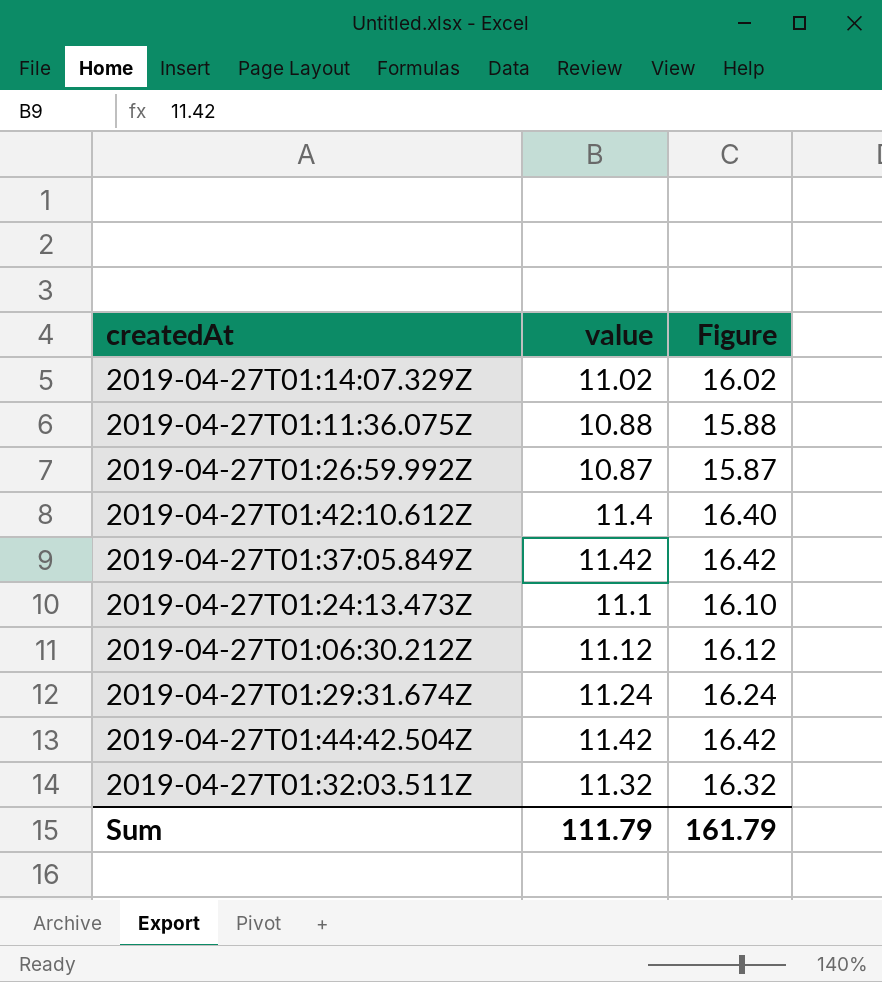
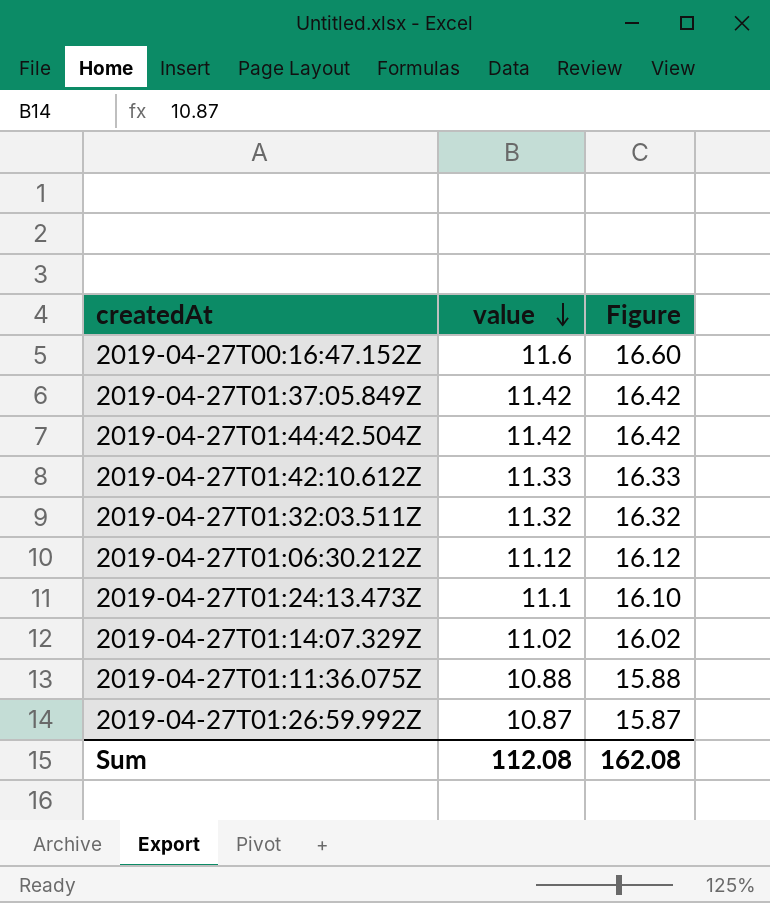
row order: none -> value descending
row 2019-04-27T01:29:31.674Z: 11.24 | 16.24 -> none
row 2019-04-27T00:16:47.152Z: none -> 11.6 | 16.60
2019-04-27T01:42:10.612Z | value: 11.4 -> 11.33
2019-04-27T01:42:10.612Z | Figure: 16.40 -> 16.33
Sum | value: 111.79 -> 112.08
Sum | Figure: 161.79 -> 162.08

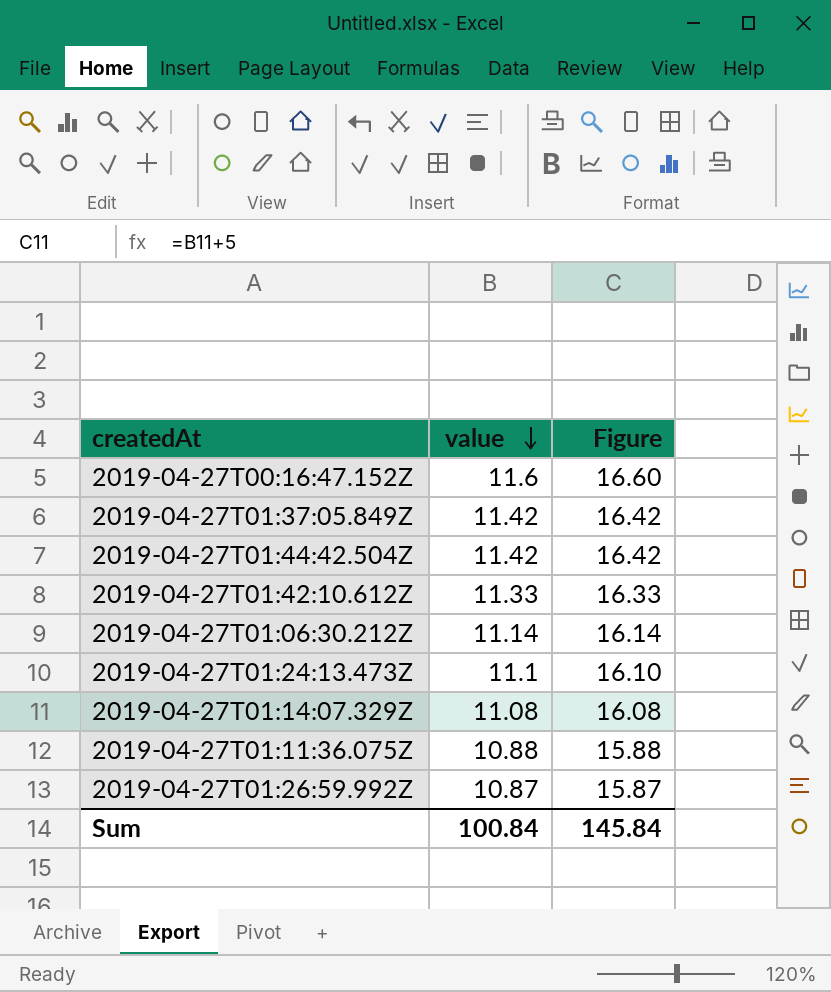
row 2019-04-27T01:32:03.511Z: 11.32 | 16.32 -> none
2019-04-27T01:06:30.212Z | value: 11.12 -> 11.14
2019-04-27T01:06:30.212Z | Figure: 16.12 -> 16.14
2019-04-27T01:14:07.329Z | value: 11.02 -> 11.08
2019-04-27T01:14:07.329Z | Figure: 16.02 -> 16.08
Sum | value: 112.08 -> 100.84
Sum | Figure: 162.08 -> 145.84

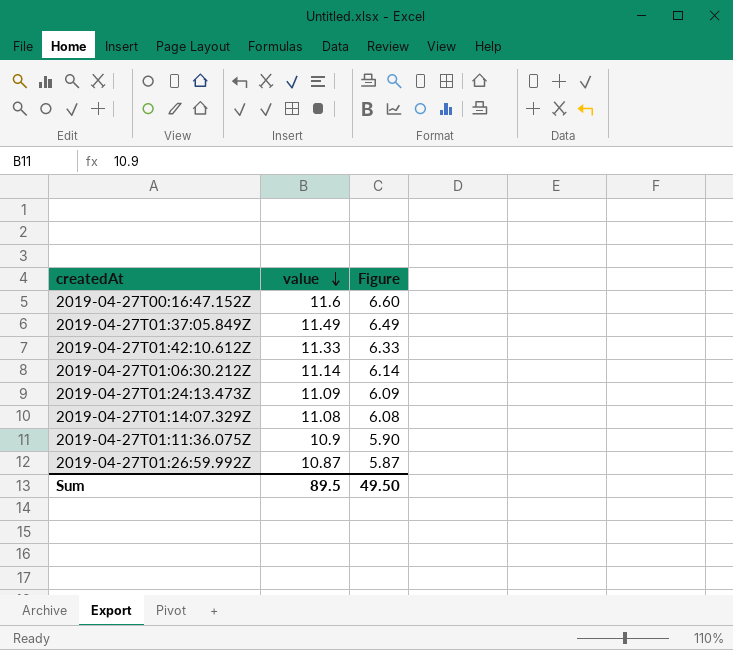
column Figure | formula: [value] + 5 -> [value] - 5
row 2019-04-27T01:44:42.504Z: 11.42 | 16.42 -> none
2019-04-27T01:37:05.849Z | value: 11.42 -> 11.49
2019-04-27T01:24:13.473Z | value: 11.1 -> 11.09
2019-04-27T01:11:36.075Z | value: 10.88 -> 10.9
Sum | value: 100.84 -> 89.5
Sum | Figure: 145.84 -> 49.50

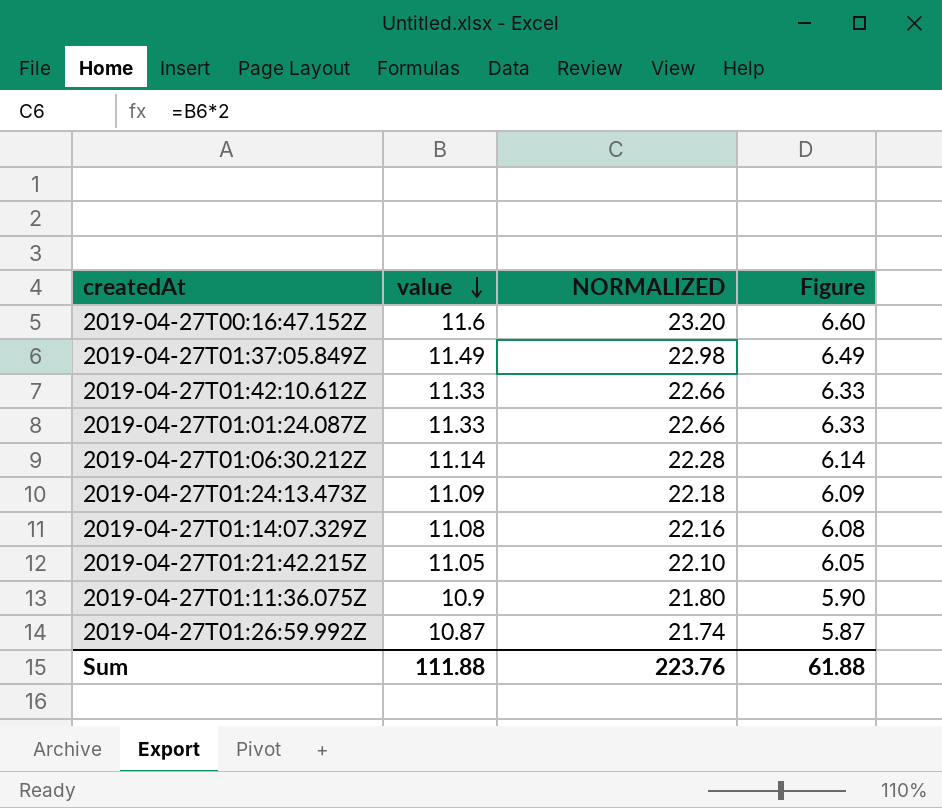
column NORMALIZED | formula: none -> [value] * 2
row 2019-04-27T01:01:24.087Z: none -> 11.33 | 22.66 | 6.33
row 2019-04-27T01:21:42.215Z: none -> 11.05 | 22.10 | 6.05
Sum | value: 89.5 -> 111.88
Sum | Figure: 49.50 -> 61.88

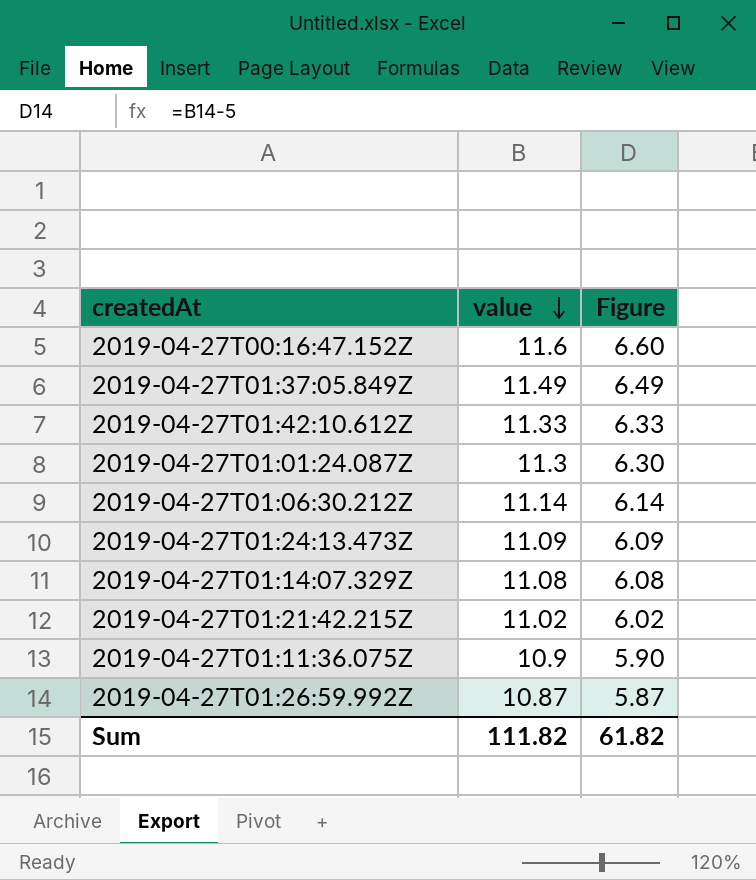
column NORMALIZED | formula: [value] * 2 -> none
2019-04-27T01:01:24.087Z | value: 11.33 -> 11.3
2019-04-27T01:01:24.087Z | Figure: 6.33 -> 6.30
2019-04-27T01:21:42.215Z | value: 11.05 -> 11.02
2019-04-27T01:21:42.215Z | Figure: 6.05 -> 6.02
Sum | value: 111.88 -> 111.82
Sum | Figure: 61.88 -> 61.82

